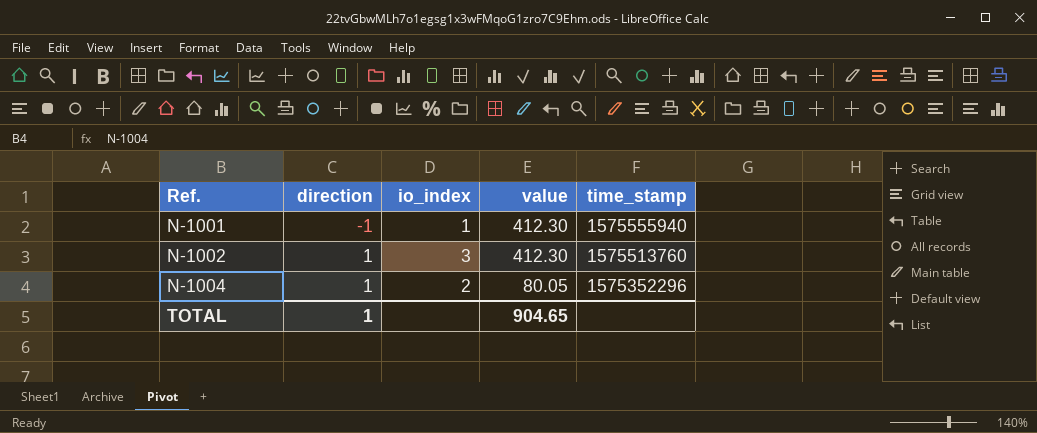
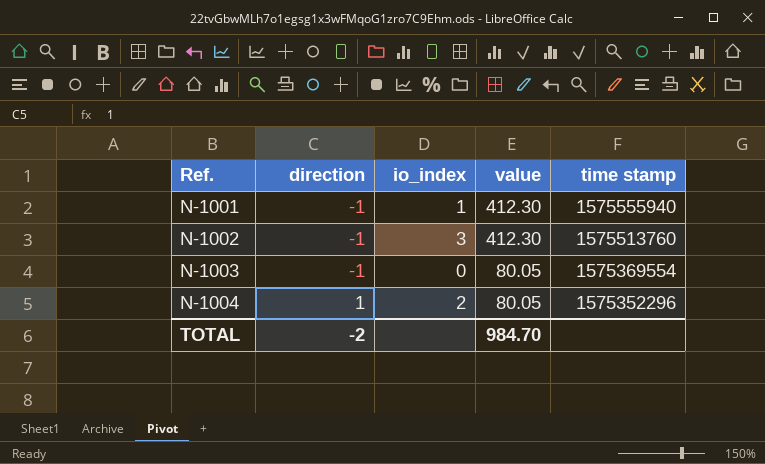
column name: time_stamp -> time stamp
N-1002 | direction: 1 -> -1
row N-1003: none -> -1 | 0 | 80.05 | 1575369554
TOTAL | direction: 1 -> -2
TOTAL | value: 904.65 -> 984.70

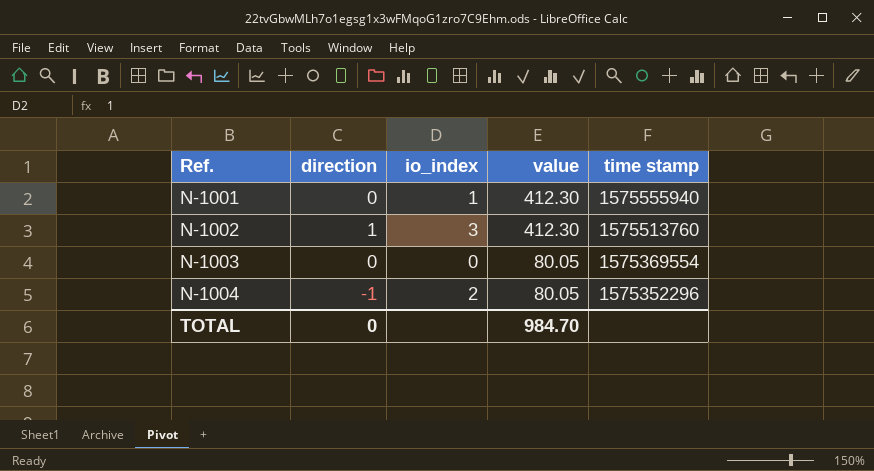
N-1001 | direction: -1 -> 0
N-1002 | direction: -1 -> 1
N-1003 | direction: -1 -> 0
N-1004 | direction: 1 -> -1
TOTAL | direction: -2 -> 0

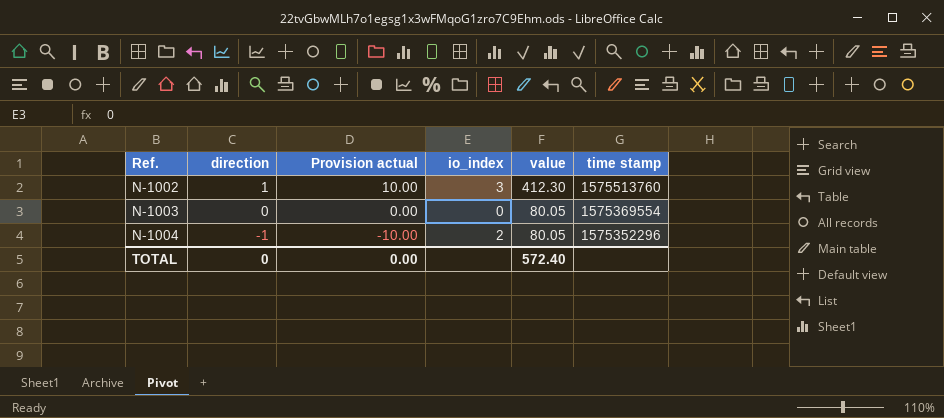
column Provision actual | formula: none -> [direction] * 10
row N-1001: 0 | 1 | 412.30 | 1575555940 -> none
TOTAL | value: 984.70 -> 572.40

